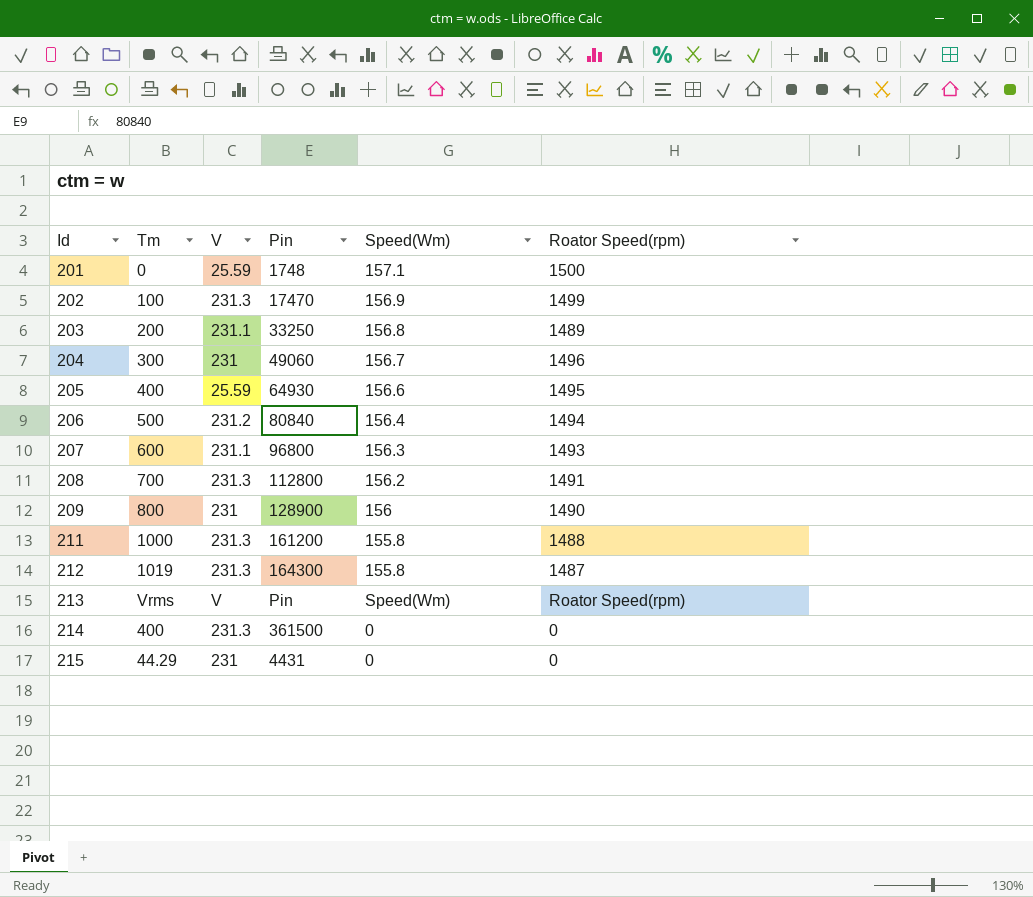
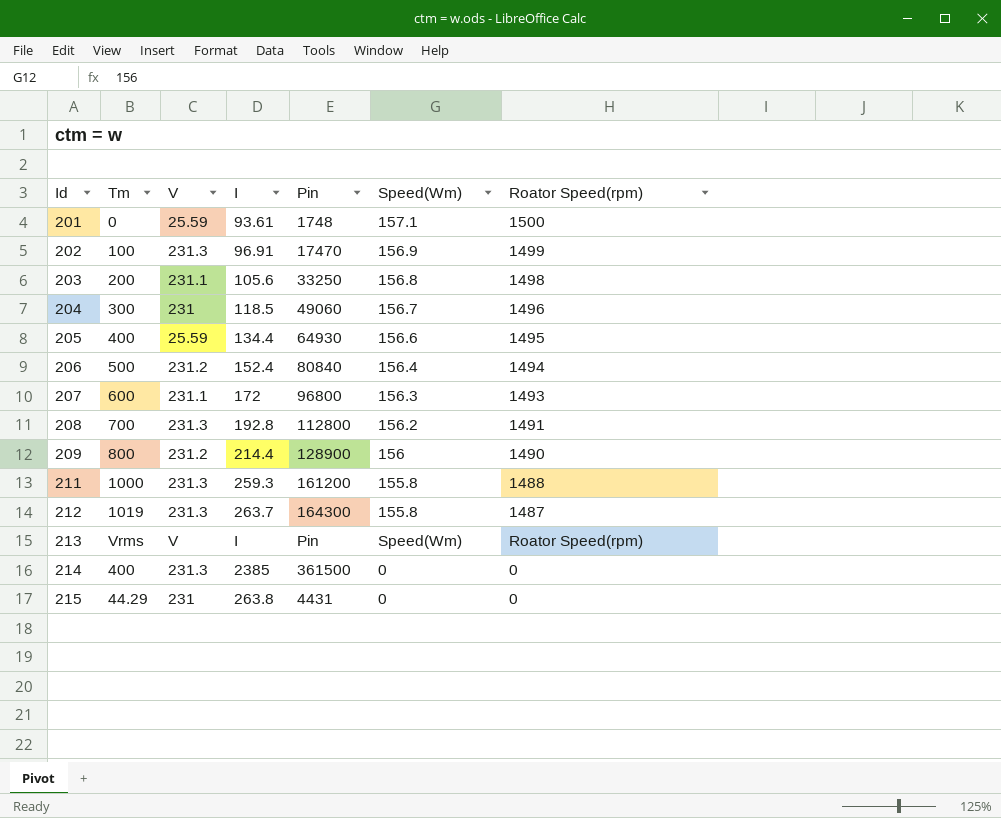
column I | position: none -> 4
203 | Roator Speed(rpm): 1489 -> 1498
209 | V: 231 -> 231.2

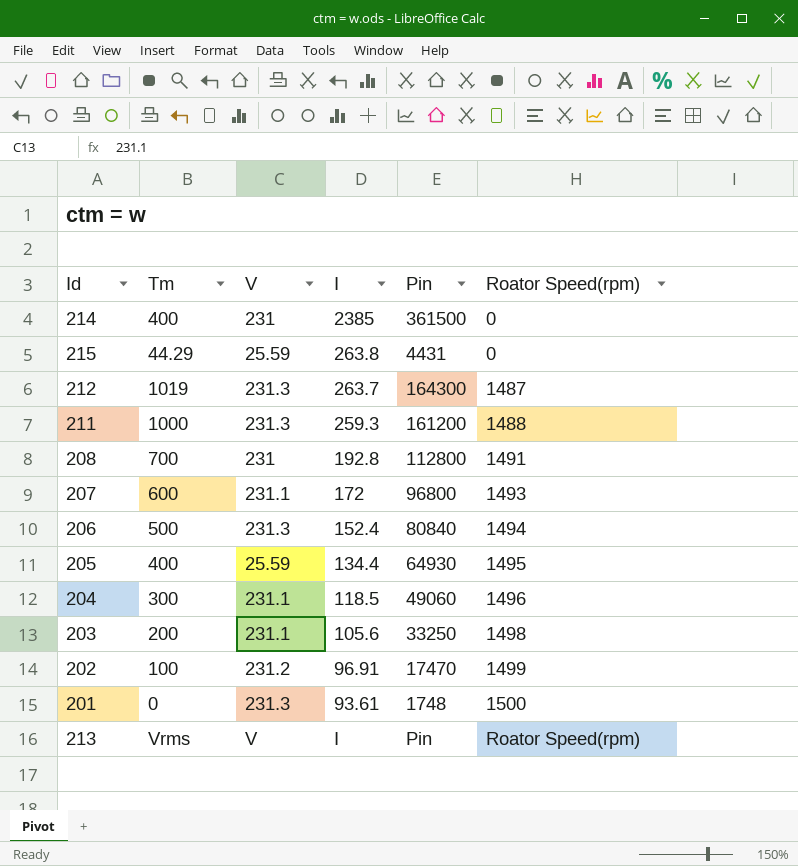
row order: Id ascending -> Roator Speed(rpm) ascending
column Speed(Wm) | position: 6 -> none
row 209: 800 | 231.2 | 214.4 | 128900 | 156 | 1490 -> none
214 | V: 231.3 -> 231
215 | V: 231 -> 25.59
208 | V: 231.3 -> 231
206 | V: 231.2 -> 231.3
204 | V: 231 -> 231.1
202 | V: 231.3 -> 231.2
201 | V: 25.59 -> 231.3

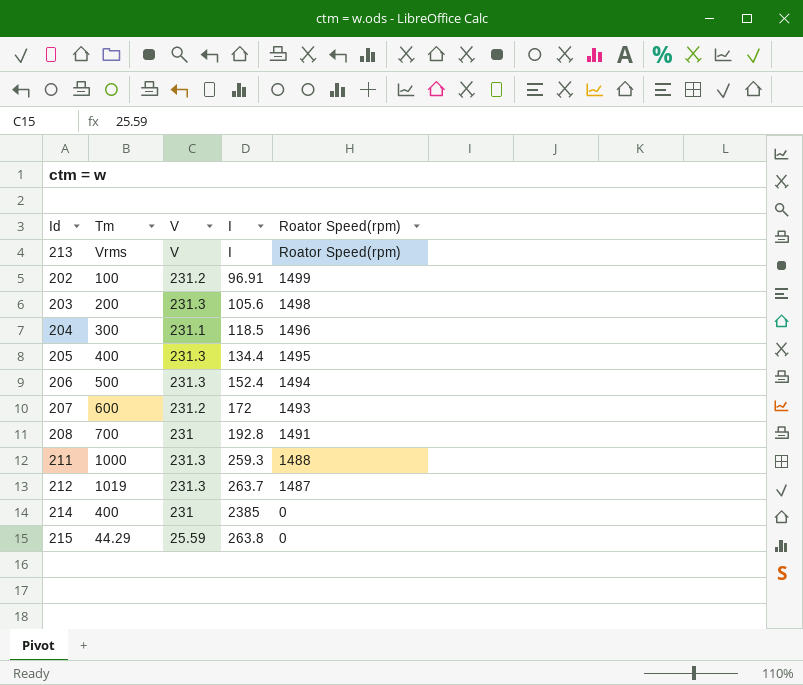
row order: Roator Speed(rpm) ascending -> Roator Speed(rpm) descending
column Pin | position: 5 -> none
row 201: 0 | 231.3 | 93.61 | 1748 | 1500 -> none
203 | V: 231.1 -> 231.3
205 | V: 25.59 -> 231.3
207 | V: 231.1 -> 231.2

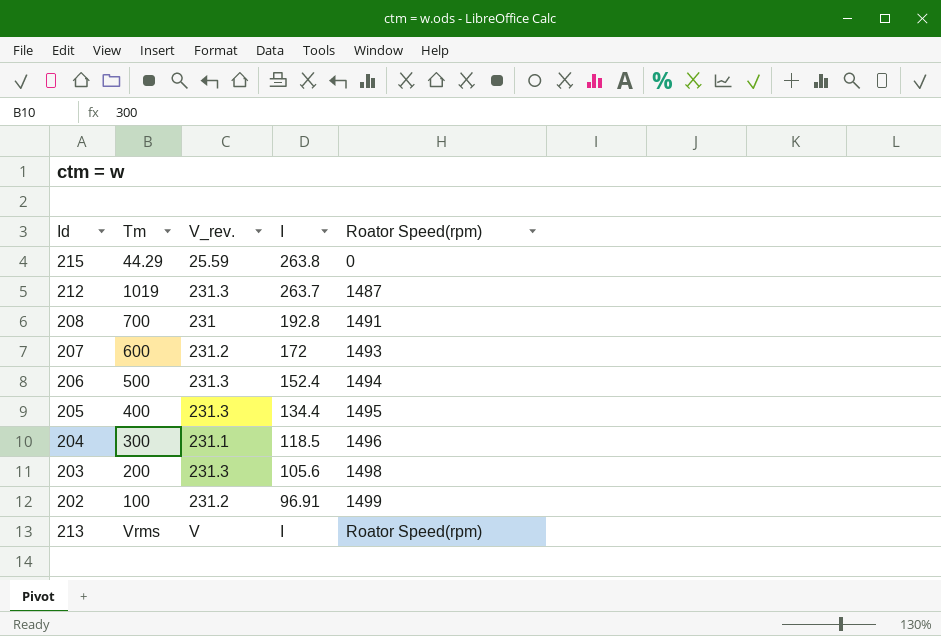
row order: Roator Speed(rpm) descending -> Roator Speed(rpm) ascending
column name: V -> V_rev.
row 211: 1000 | 231.3 | 259.3 | 1488 -> none
row 214: 400 | 231 | 2385 | 0 -> none

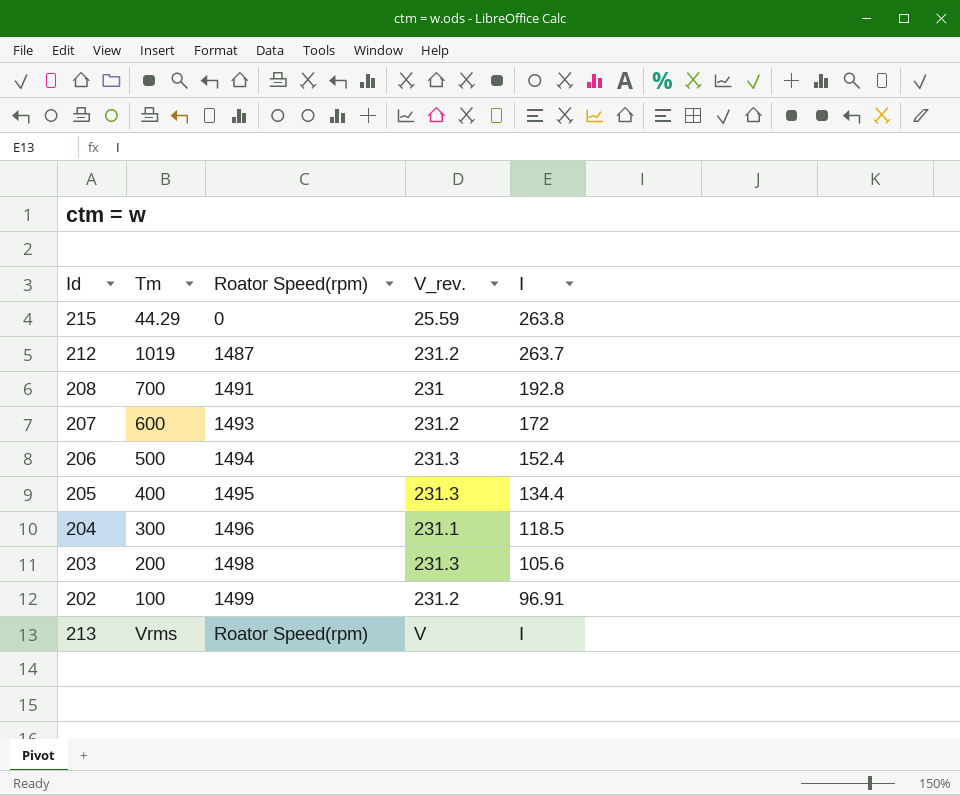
column Roator Speed(rpm) | position: 5 -> 3
212 | V_rev.: 231.3 -> 231.2

